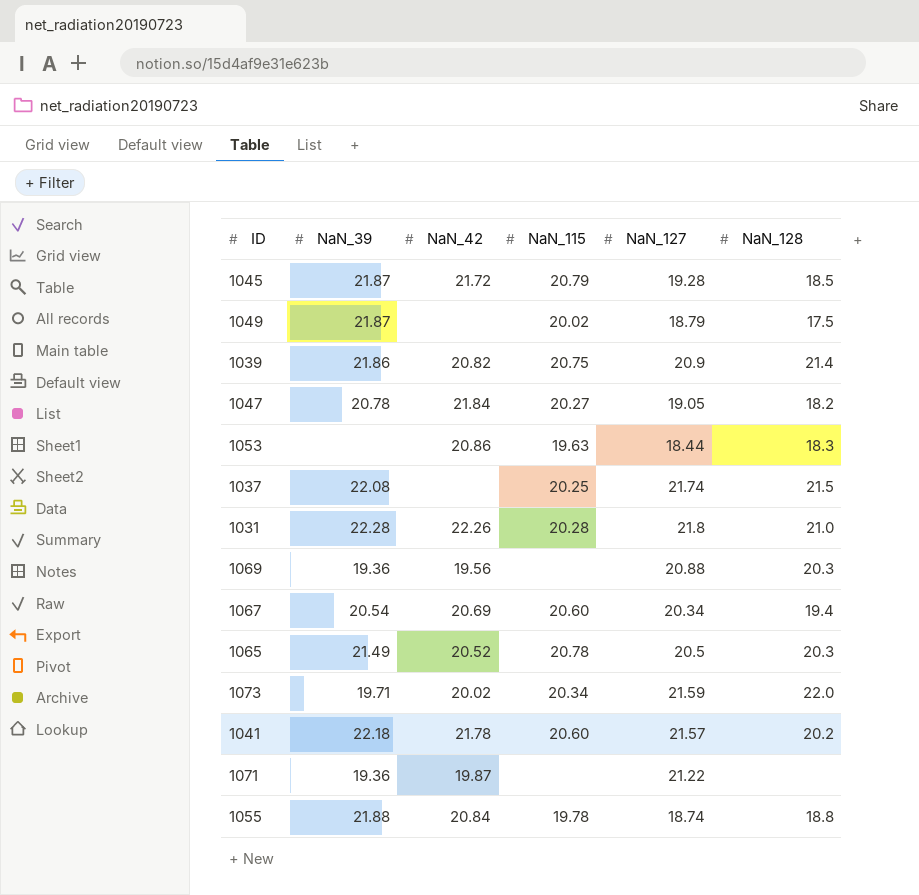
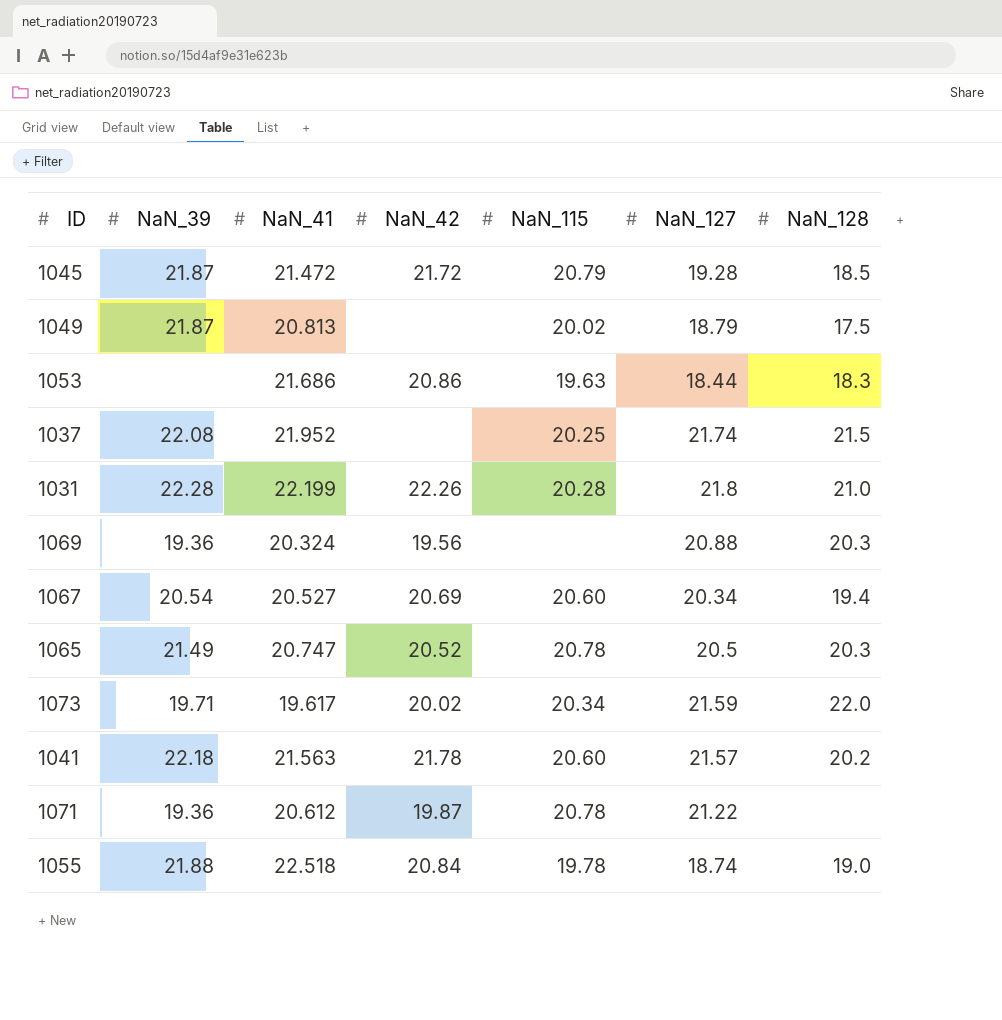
column NaN_41 | position: none -> 3
row 1039: 21.86 | 20.82 | 20.75 | 20.9 | 21.4 -> none
row 1047: 20.78 | 21.84 | 20.27 | 19.05 | 18.2 -> none
1071 | NaN_115: none -> 20.78
1055 | NaN_128: 18.8 -> 19.0

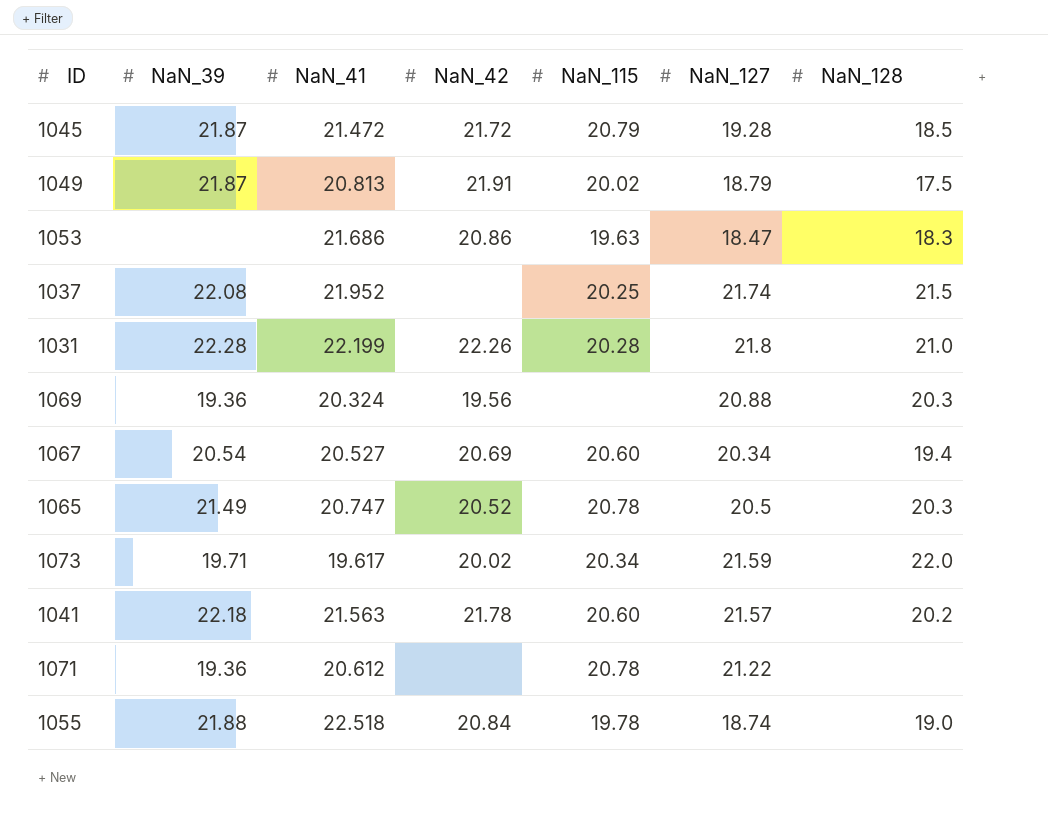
1049 | NaN_42: none -> 21.91
1053 | NaN_127: 18.44 -> 18.47
1071 | NaN_42: 19.87 -> none

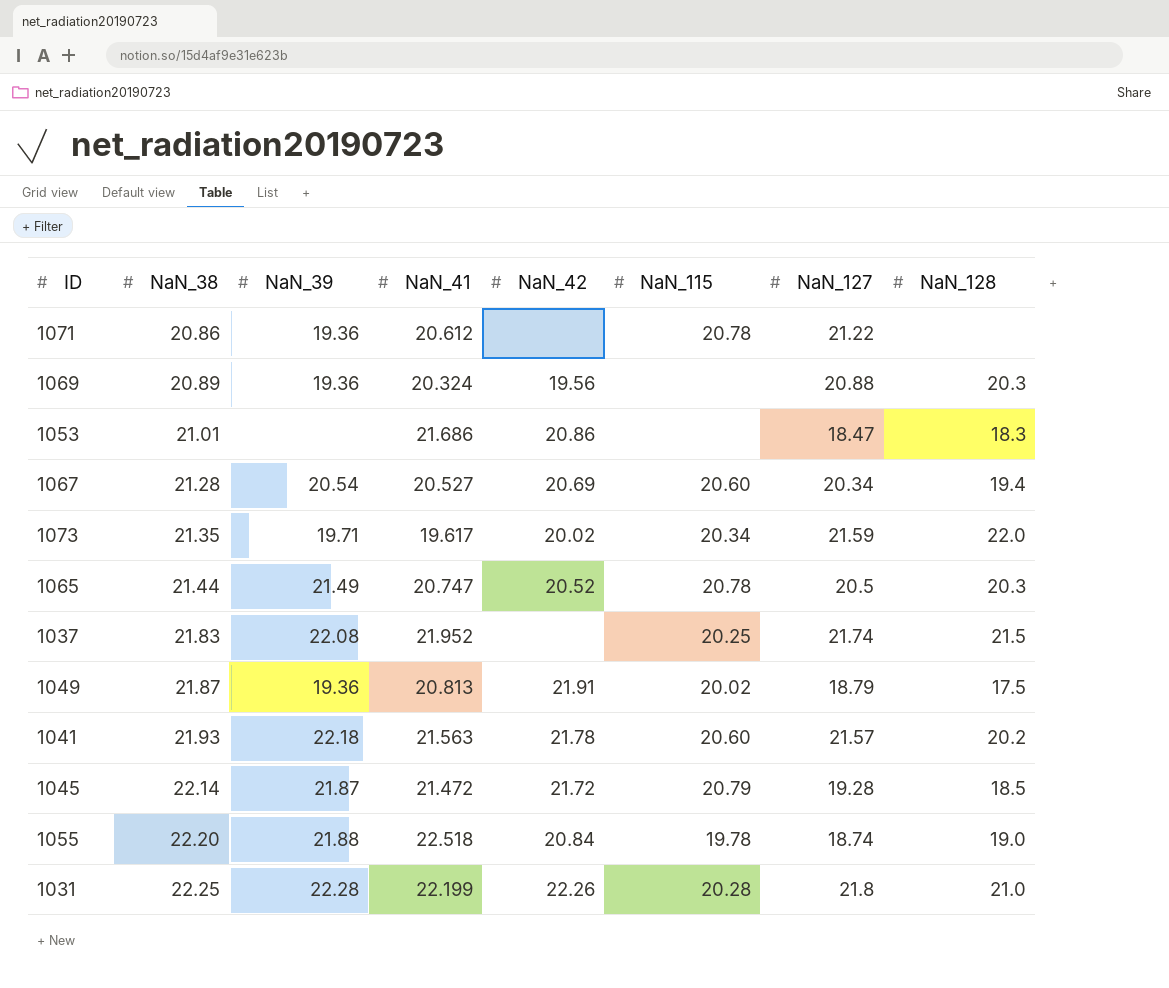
row order: none -> NaN_38 ascending
column NaN_38 | position: none -> 2
1053 | NaN_115: 19.63 -> none
1049 | NaN_39: 21.87 -> 19.36

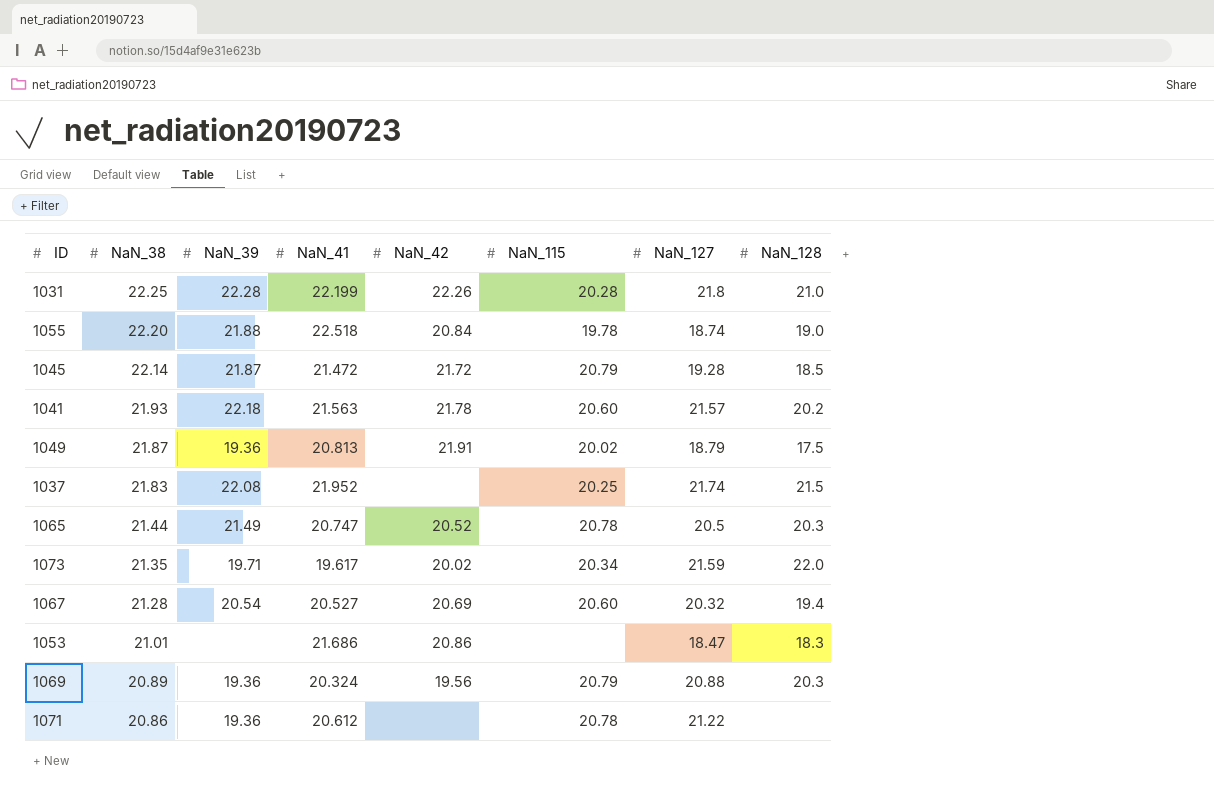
row order: NaN_38 ascending -> NaN_38 descending
1067 | NaN_127: 20.34 -> 20.32
1069 | NaN_115: none -> 20.79

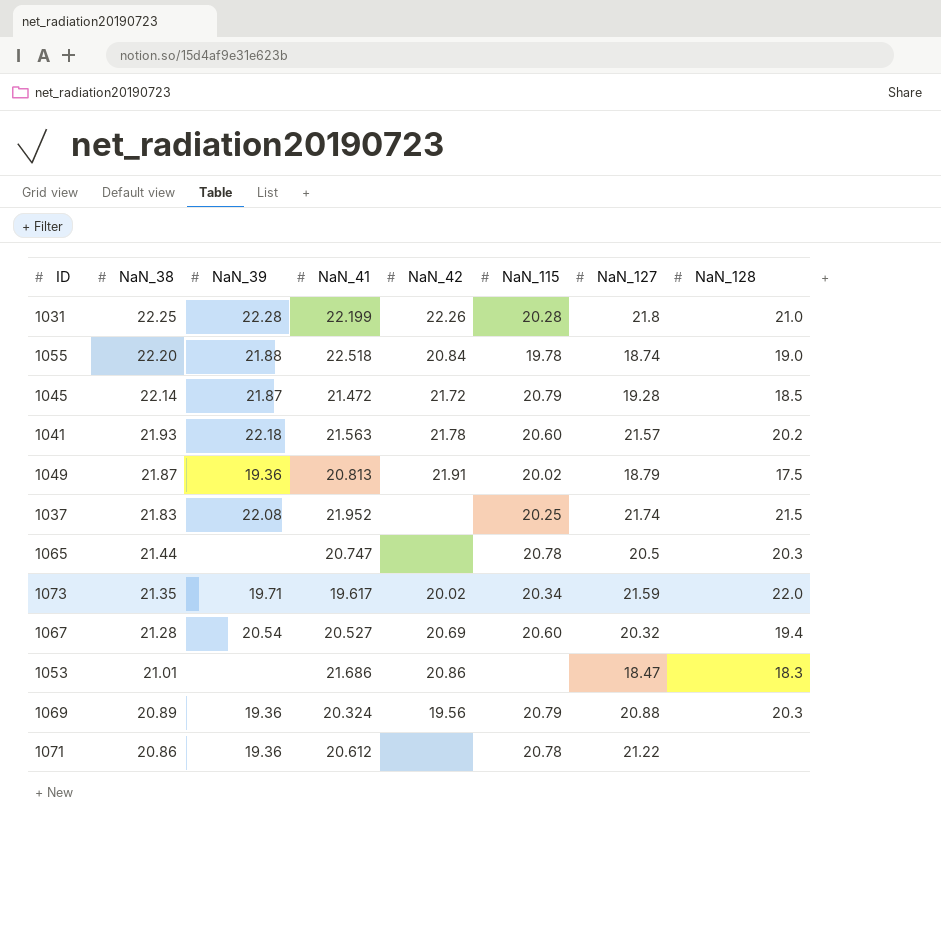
1065 | NaN_39: 21.49 -> none
1065 | NaN_42: 20.52 -> none

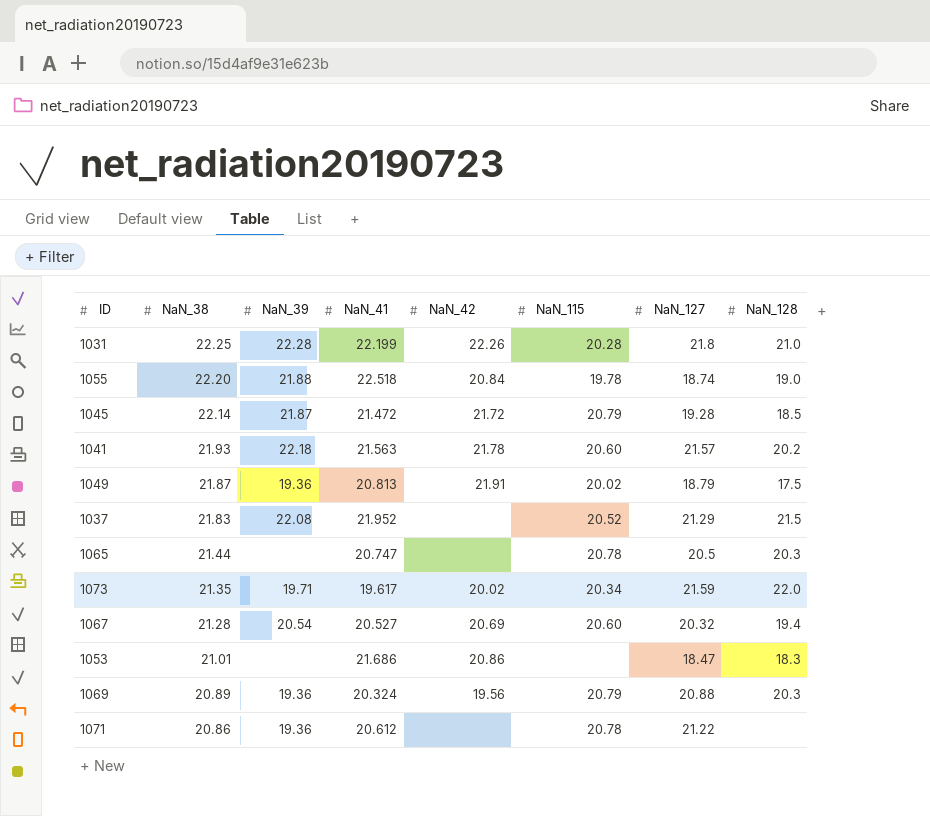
1037 | NaN_115: 20.25 -> 20.52
1037 | NaN_127: 21.74 -> 21.29

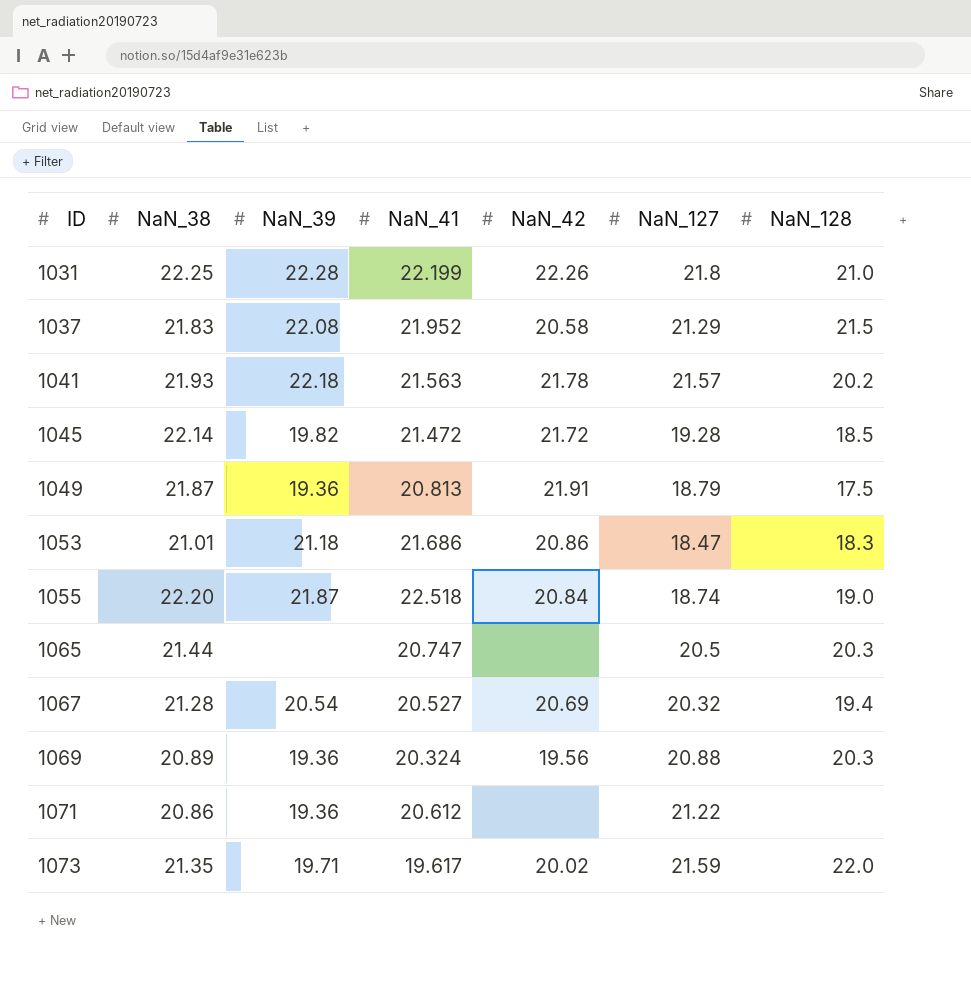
row order: NaN_38 descending -> ID ascending
column NaN_115 | position: 6 -> none
1037 | NaN_42: none -> 20.58
1045 | NaN_39: 21.87 -> 19.82
1053 | NaN_39: none -> 21.18
1055 | NaN_39: 21.88 -> 21.87

